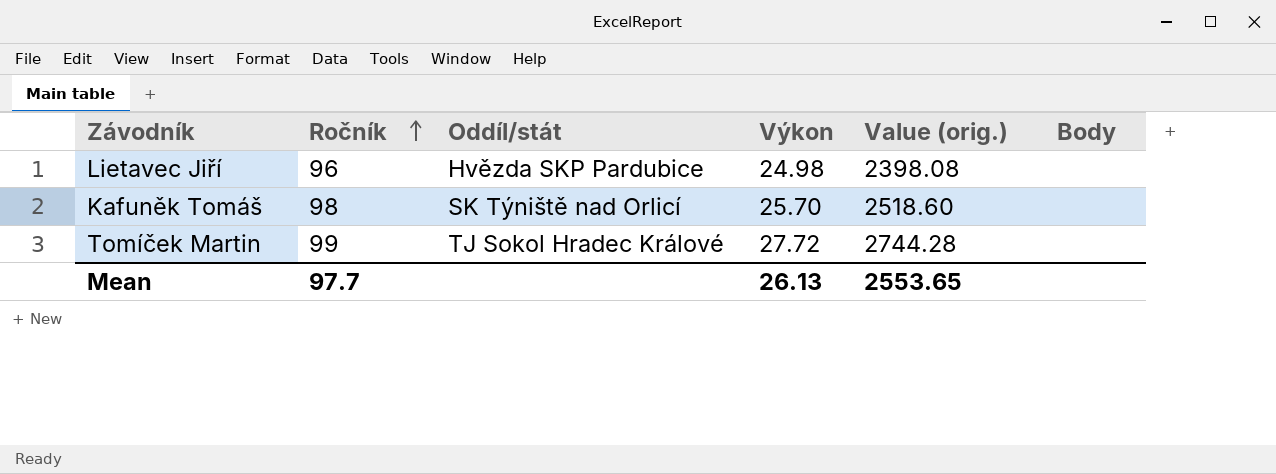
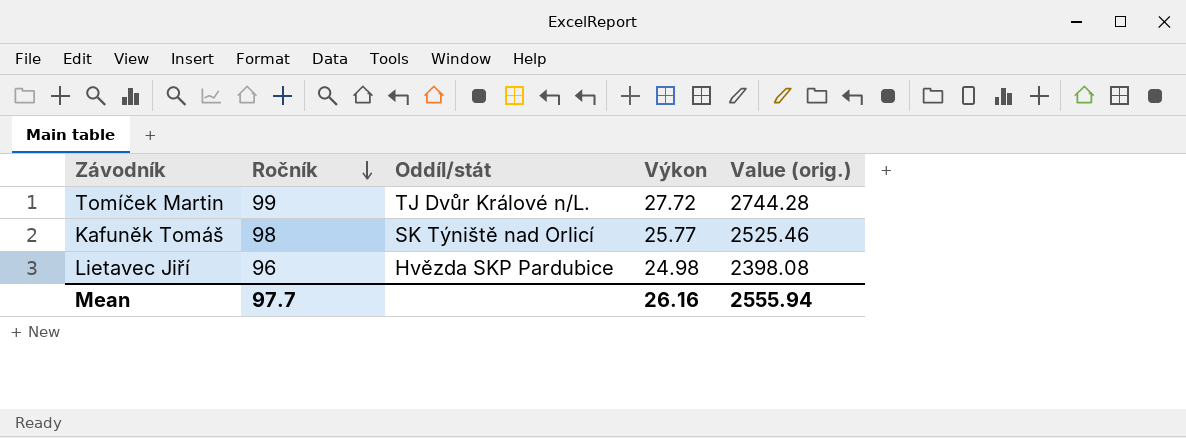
row order: Ročník ascending -> Ročník descending
column Body | position: 6 -> none
Tomíček Martin | Oddíl/stát: TJ Sokol Hradec Králové -> TJ Dvůr Králové n/L.
Kafuněk Tomáš | Výkon: 25.70 -> 25.77
Kafuněk Tomáš | Value (orig.): 2518.60 -> 2525.46
Mean | Výkon: 26.13 -> 26.16
Mean | Value (orig.): 2553.65 -> 2555.94

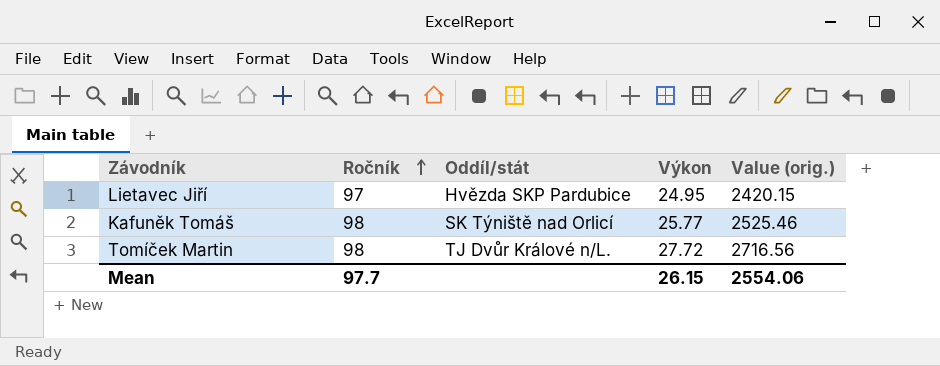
row order: Ročník descending -> Ročník ascending
Lietavec Jiří | Ročník: 96 -> 97
Lietavec Jiří | Výkon: 24.98 -> 24.95
Lietavec Jiří | Value (orig.): 2398.08 -> 2420.15
Tomíček Martin | Ročník: 99 -> 98
Tomíček Martin | Value (orig.): 2744.28 -> 2716.56
Mean | Výkon: 26.16 -> 26.15
Mean | Value (orig.): 2555.94 -> 2554.06

